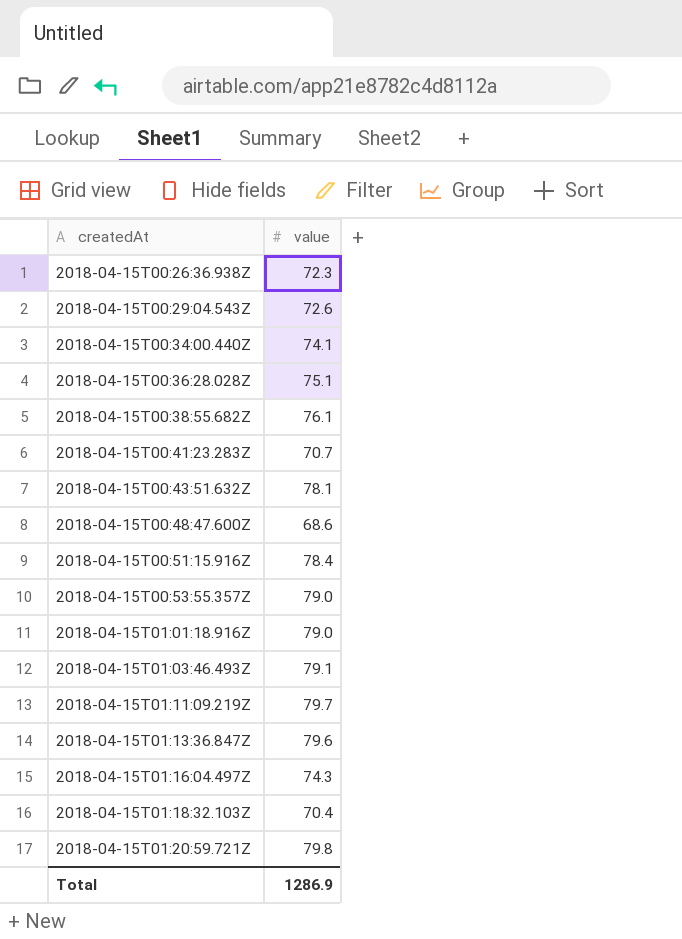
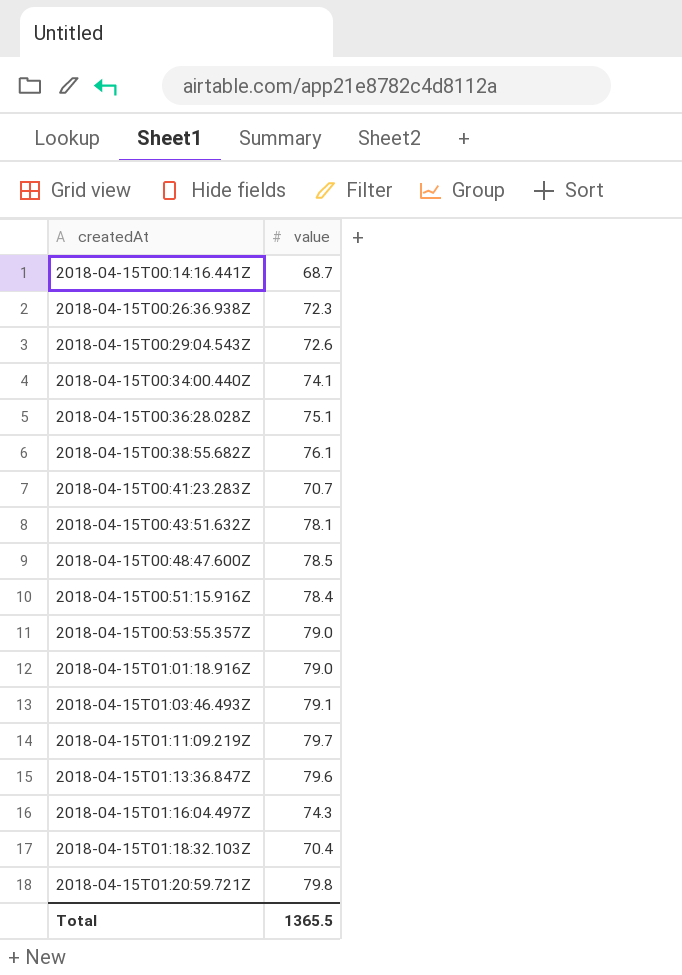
row 2018-04-15T00:14:16.441Z: none -> 68.7
2018-04-15T00:48:47.600Z | value: 68.6 -> 78.5
Total | value: 1286.9 -> 1365.5

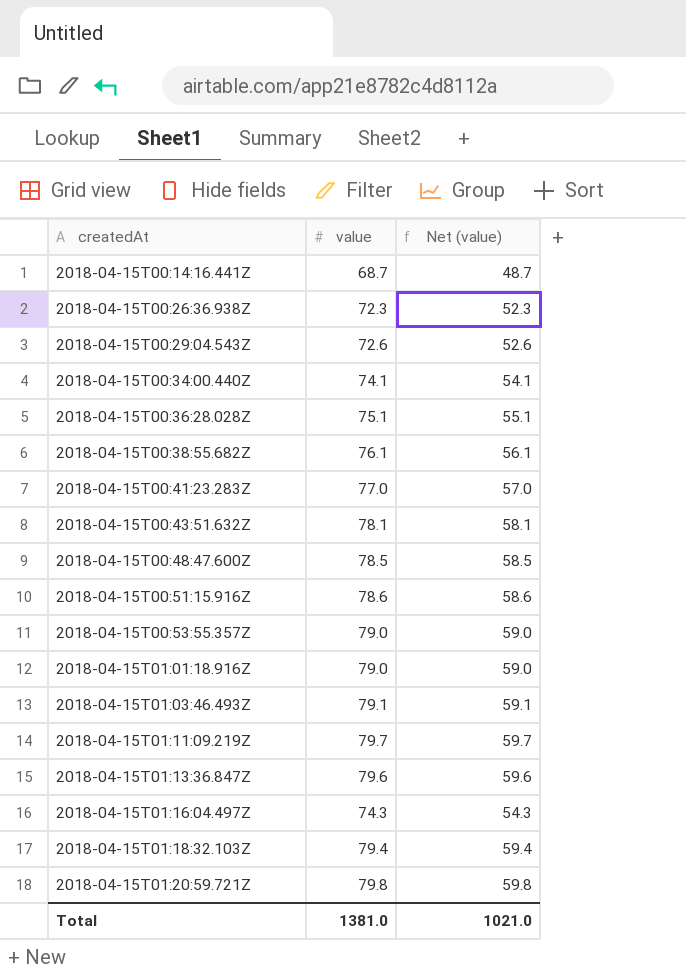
column Net (value) | formula: none -> [value] - 20
2018-04-15T00:41:23.283Z | value: 70.7 -> 77.0
2018-04-15T00:51:15.916Z | value: 78.4 -> 78.6
2018-04-15T01:18:32.103Z | value: 70.4 -> 79.4
Total | value: 1365.5 -> 1381.0

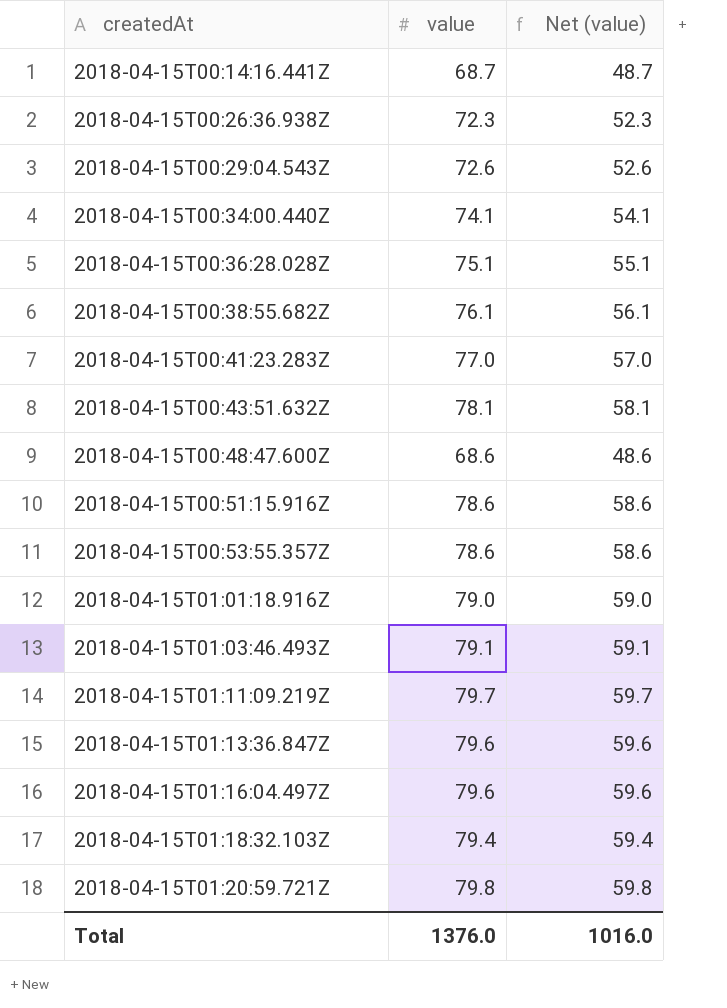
2018-04-15T00:48:47.600Z | value: 78.5 -> 68.6
2018-04-15T00:48:47.600Z | Net (value): 58.5 -> 48.6
2018-04-15T00:53:55.357Z | value: 79.0 -> 78.6
2018-04-15T00:53:55.357Z | Net (value): 59.0 -> 58.6
2018-04-15T01:16:04.497Z | value: 74.3 -> 79.6
2018-04-15T01:16:04.497Z | Net (value): 54.3 -> 59.6
Total | value: 1381.0 -> 1376.0
Total | Net (value): 1021.0 -> 1016.0

